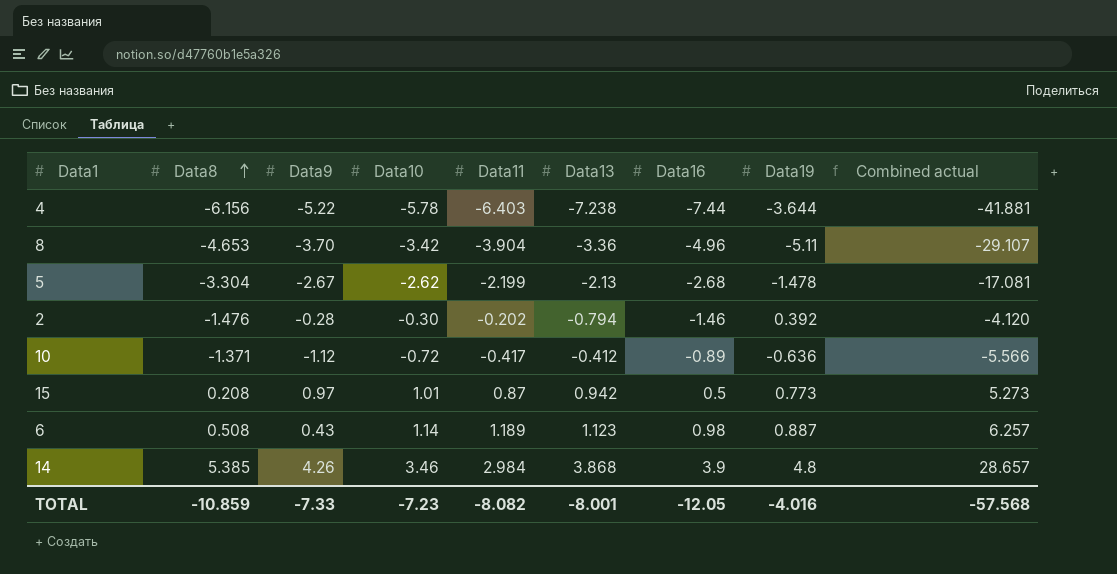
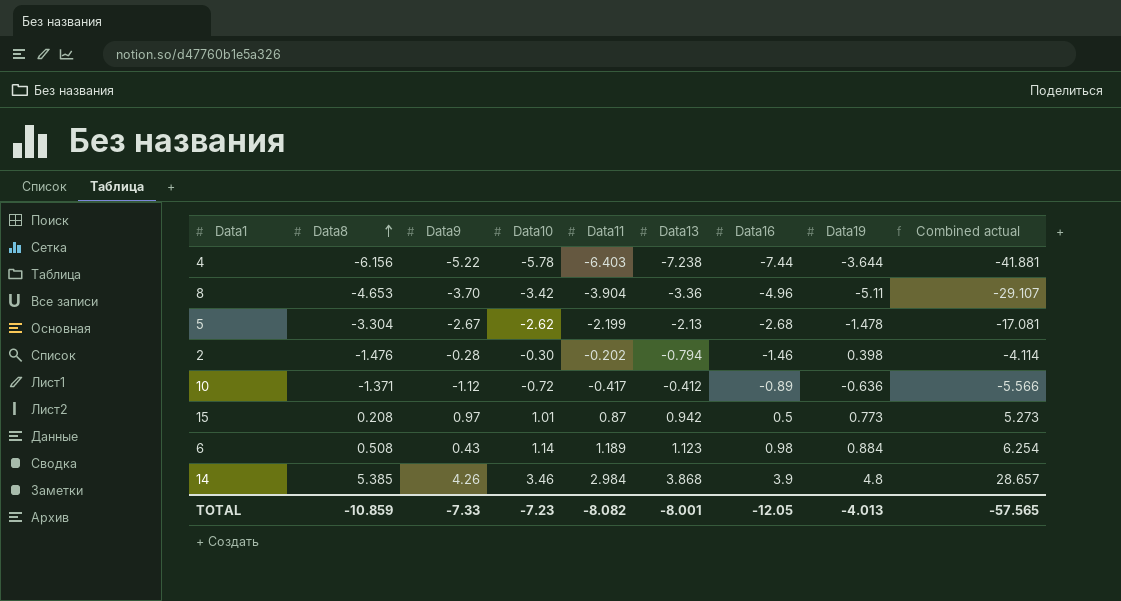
2 | Data19: 0.392 -> 0.398
2 | Combined actual: -4.120 -> -4.114
6 | Data19: 0.887 -> 0.884
6 | Combined actual: 6.257 -> 6.254
TOTAL | Data19: -4.016 -> -4.013
TOTAL | Combined actual: -57.568 -> -57.565

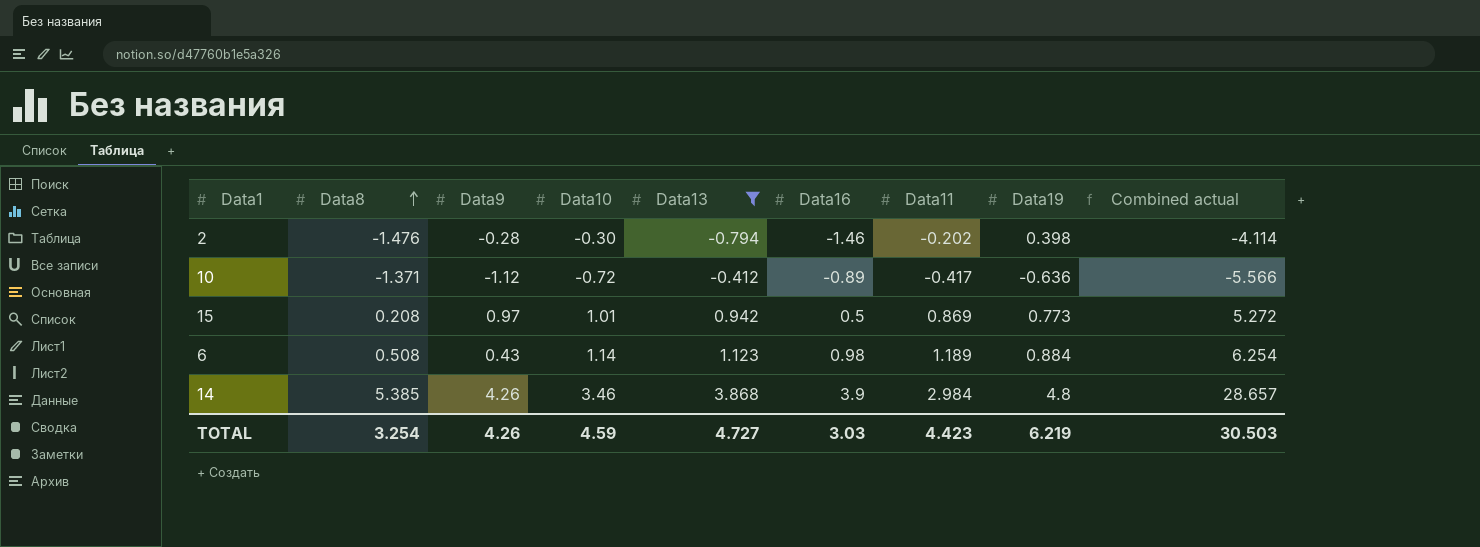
filter: none -> Data13 >= -0.794
column Data11 | position: 5 -> 7
15 | Data11: 0.87 -> 0.869
15 | Combined actual: 5.273 -> 5.272
TOTAL | Data8: -10.859 -> 3.254
TOTAL | Data9: -7.33 -> 4.26
TOTAL | Data10: -7.23 -> 4.59
TOTAL | Data13: -8.001 -> 4.727
TOTAL | Data16: -12.05 -> 3.03
TOTAL | Data11: -8.082 -> 4.423
TOTAL | Data19: -4.013 -> 6.219
TOTAL | Combined actual: -57.565 -> 30.503

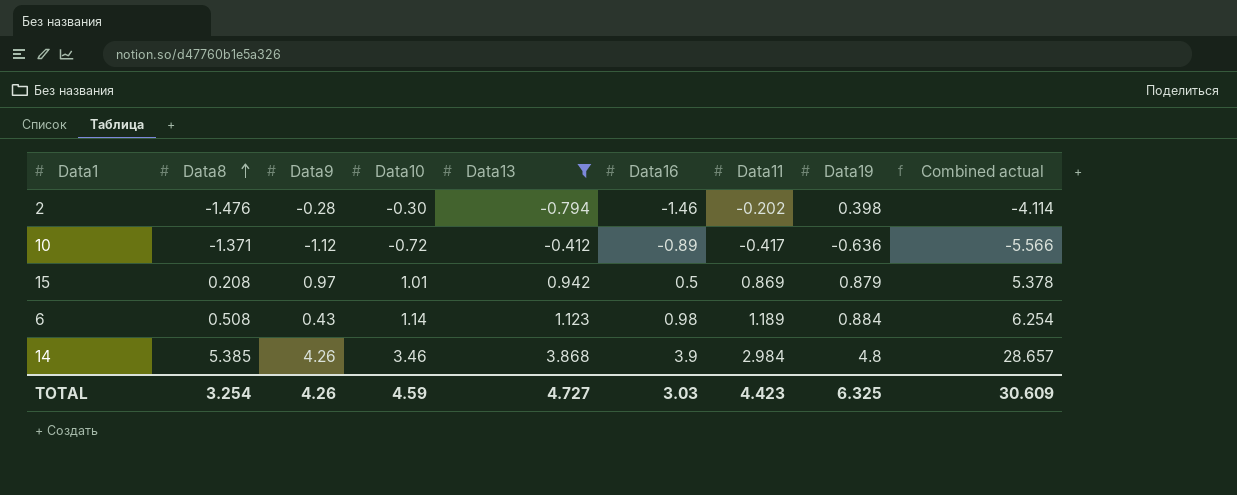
15 | Data19: 0.773 -> 0.879
15 | Combined actual: 5.272 -> 5.378
TOTAL | Data19: 6.219 -> 6.325
TOTAL | Combined actual: 30.503 -> 30.609

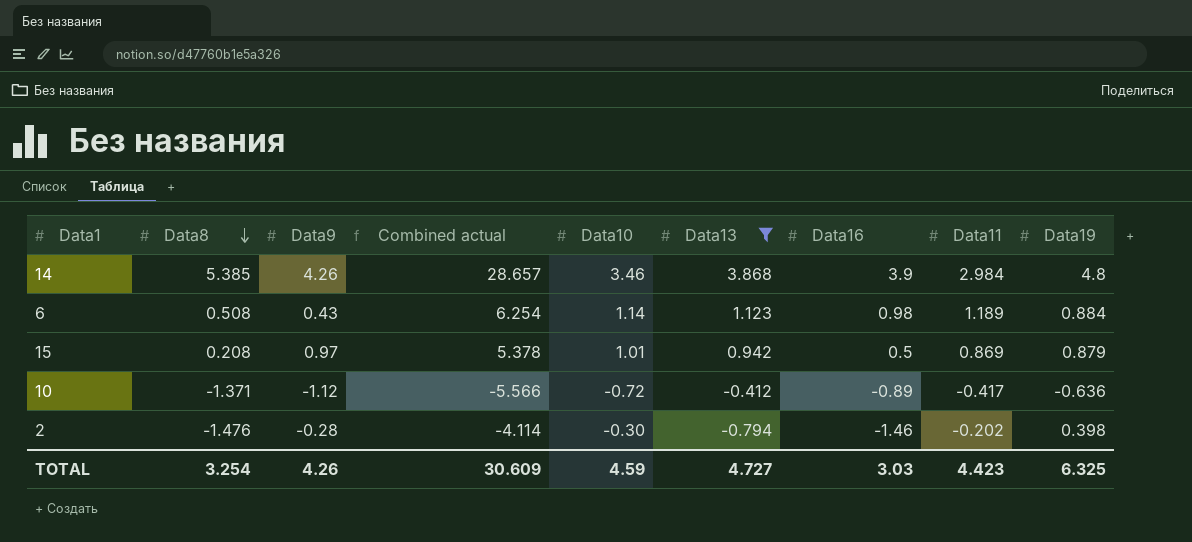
row order: Data8 ascending -> Data8 descending
column Combined actual | position: 9 -> 4

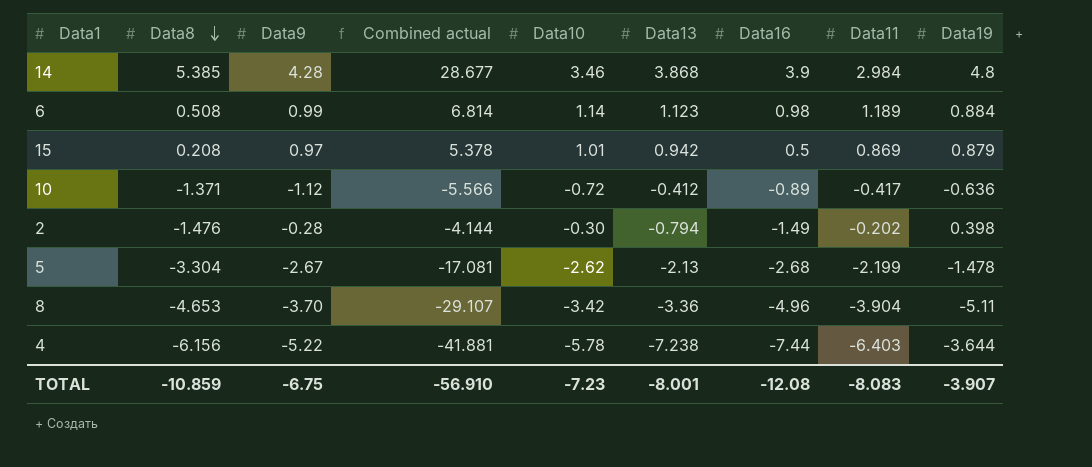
filter: Data13 >= -0.794 -> none
14 | Data9: 4.26 -> 4.28
14 | Combined actual: 28.657 -> 28.677
6 | Data9: 0.43 -> 0.99
6 | Combined actual: 6.254 -> 6.814
2 | Combined actual: -4.114 -> -4.144
2 | Data16: -1.46 -> -1.49
TOTAL | Data8: 3.254 -> -10.859
TOTAL | Data9: 4.26 -> -6.75
TOTAL | Combined actual: 30.609 -> -56.910
TOTAL | Data10: 4.59 -> -7.23
TOTAL | Data13: 4.727 -> -8.001
TOTAL | Data16: 3.03 -> -12.08
TOTAL | Data11: 4.423 -> -8.083
TOTAL | Data19: 6.325 -> -3.907

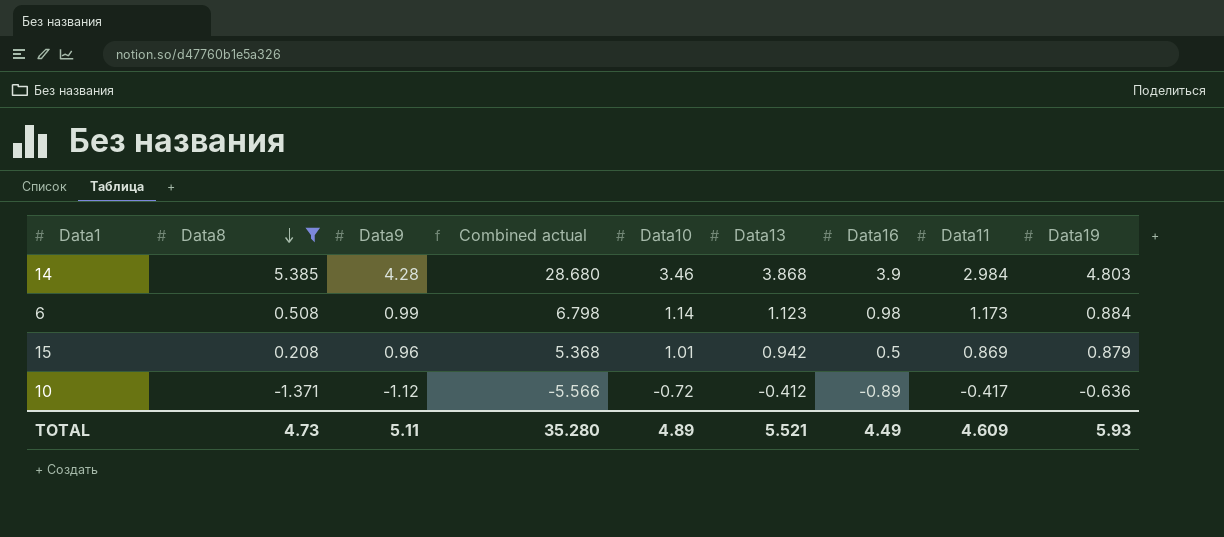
filter: none -> Data8 >= -1.371
14 | Combined actual: 28.677 -> 28.680
14 | Data19: 4.8 -> 4.803
6 | Combined actual: 6.814 -> 6.798
6 | Data11: 1.189 -> 1.173
15 | Data9: 0.97 -> 0.96
15 | Combined actual: 5.378 -> 5.368
TOTAL | Data8: -10.859 -> 4.73
TOTAL | Data9: -6.75 -> 5.11
TOTAL | Combined actual: -56.910 -> 35.280
TOTAL | Data10: -7.23 -> 4.89
TOTAL | Data13: -8.001 -> 5.521
TOTAL | Data16: -12.08 -> 4.49
TOTAL | Data11: -8.083 -> 4.609
TOTAL | Data19: -3.907 -> 5.93

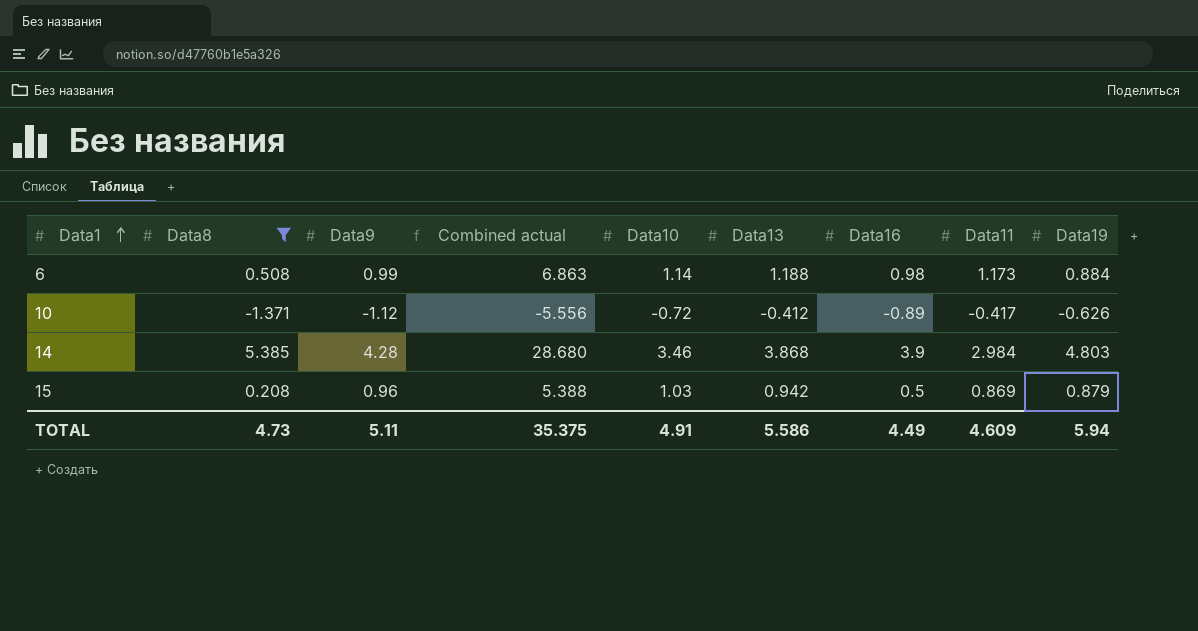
row order: Data8 descending -> Data1 ascending
6 | Combined actual: 6.798 -> 6.863
6 | Data13: 1.123 -> 1.188
10 | Combined actual: -5.566 -> -5.556
10 | Data19: -0.636 -> -0.626
15 | Combined actual: 5.368 -> 5.388
15 | Data10: 1.01 -> 1.03
TOTAL | Combined actual: 35.280 -> 35.375
TOTAL | Data10: 4.89 -> 4.91
TOTAL | Data13: 5.521 -> 5.586
TOTAL | Data19: 5.93 -> 5.94

